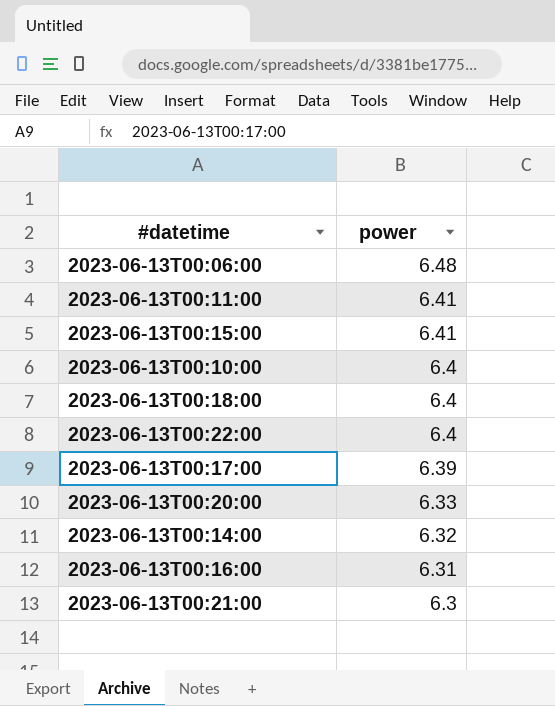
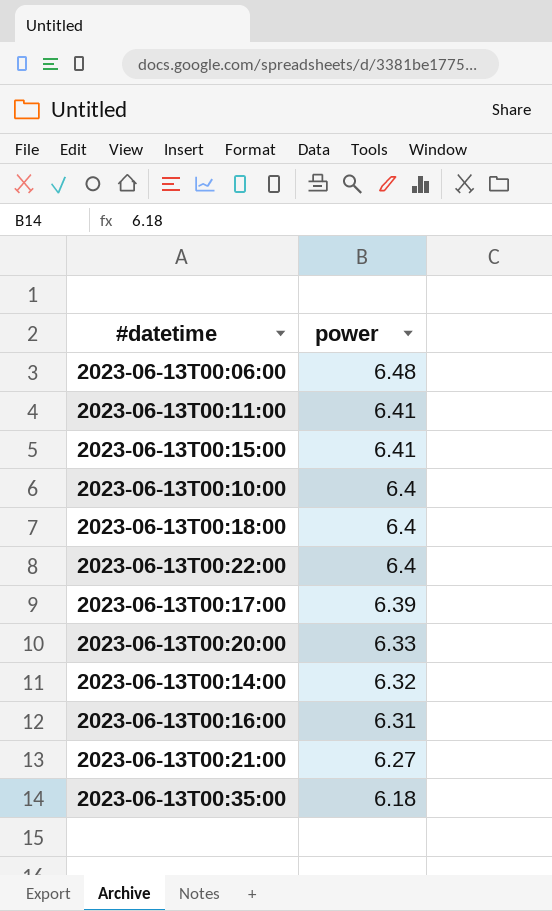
2023-06-13T00:21:00 | power: 6.3 -> 6.27
row 2023-06-13T00:35:00: none -> 6.18

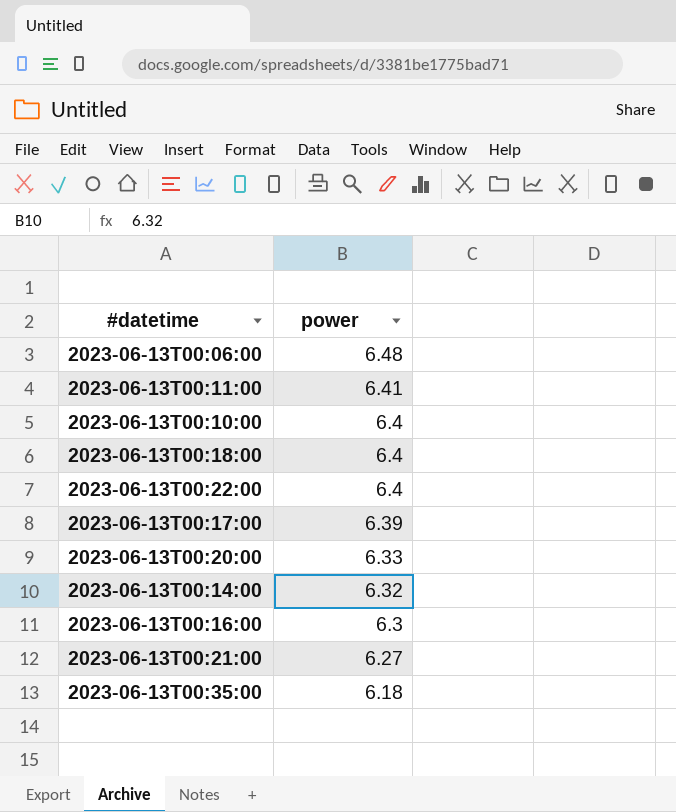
row 2023-06-13T00:15:00: 6.41 -> none
2023-06-13T00:16:00 | power: 6.31 -> 6.3

